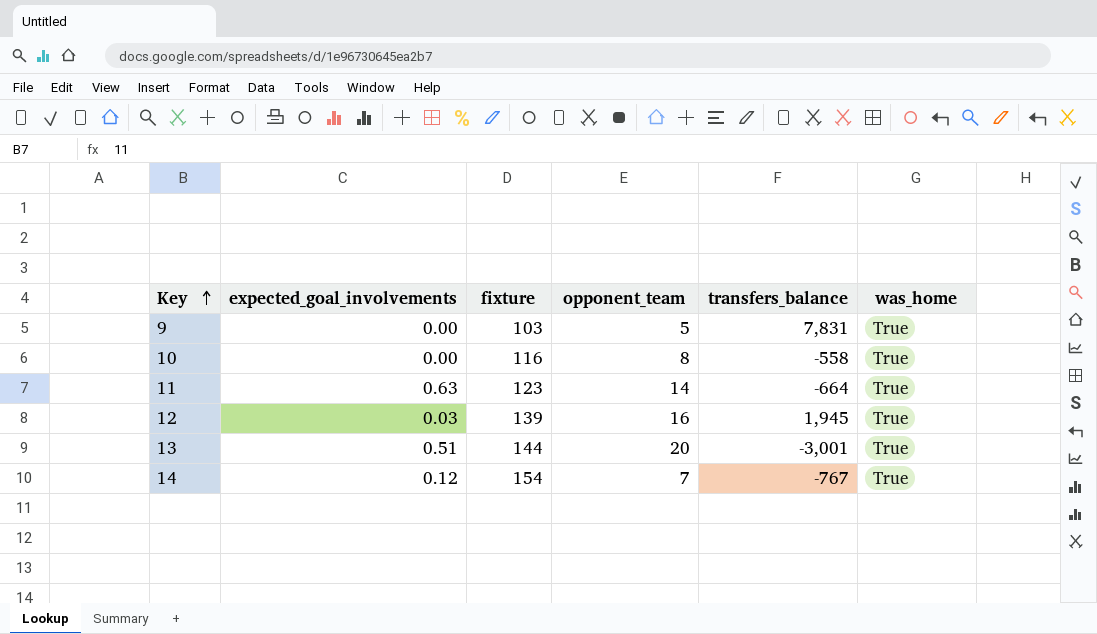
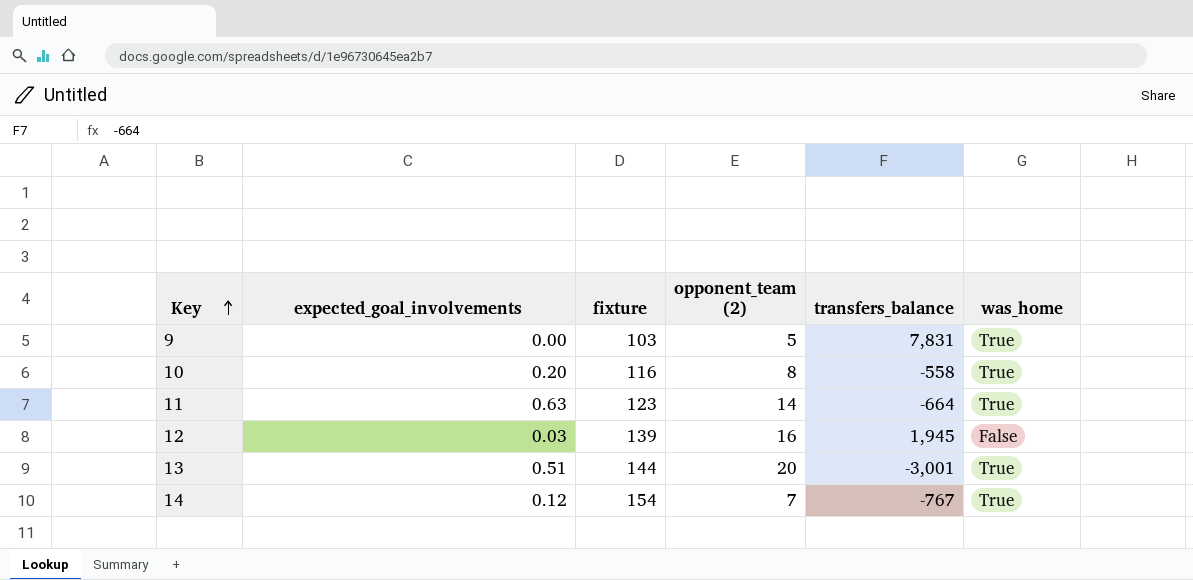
column name: opponent_team -> opponent_team (2)
10 | expected_goal_involvements: 0.00 -> 0.20
12 | was_home: True -> False

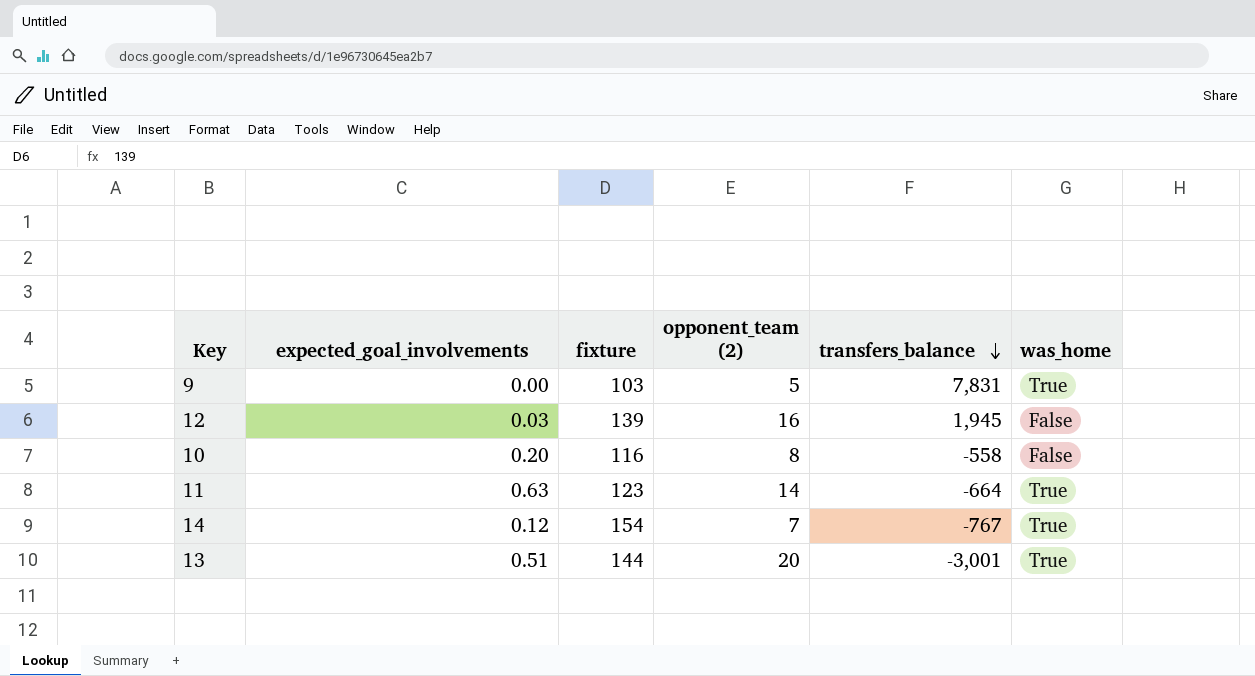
row order: Key ascending -> transfers_balance descending
10 | was_home: True -> False

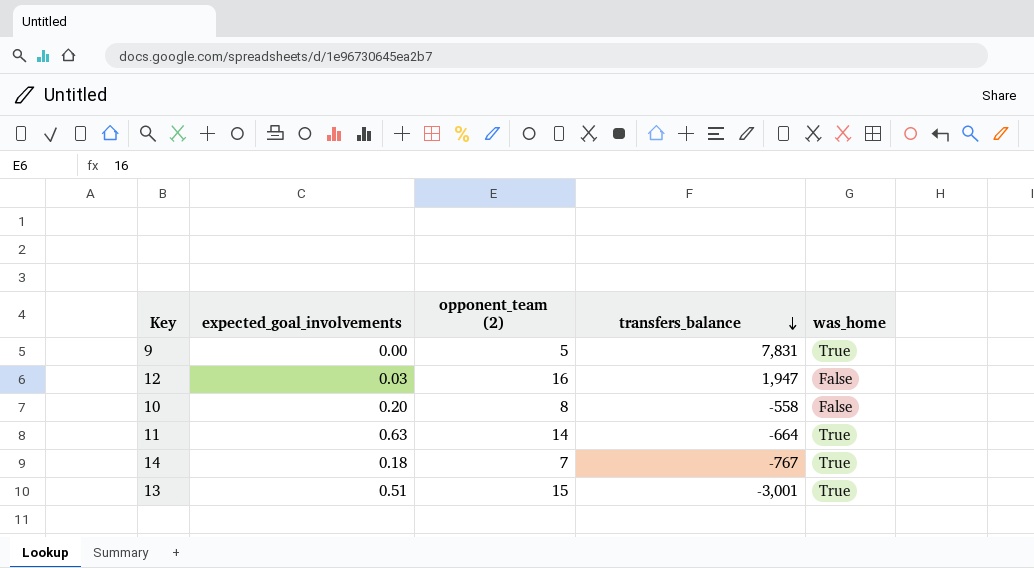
column fixture | position: 3 -> none
12 | transfers_balance: 1,945 -> 1,947
14 | expected_goal_involvements: 0.12 -> 0.18
13 | opponent_team (2): 20 -> 15

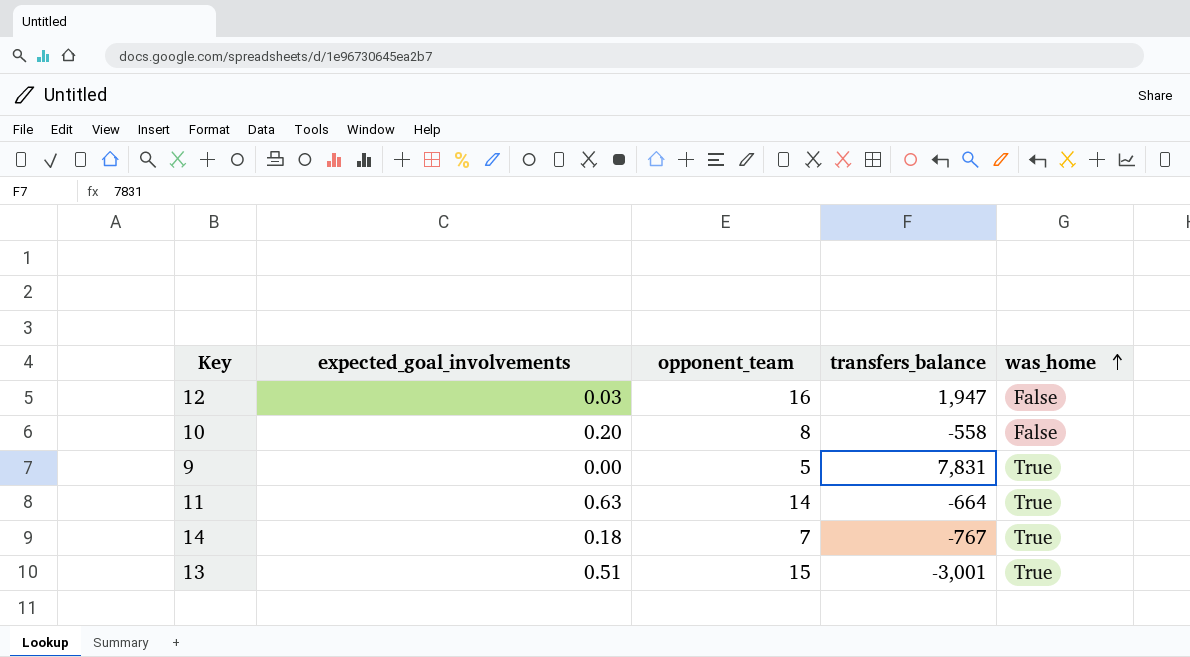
row order: transfers_balance descending -> was_home ascending
column name: opponent_team (2) -> opponent_team

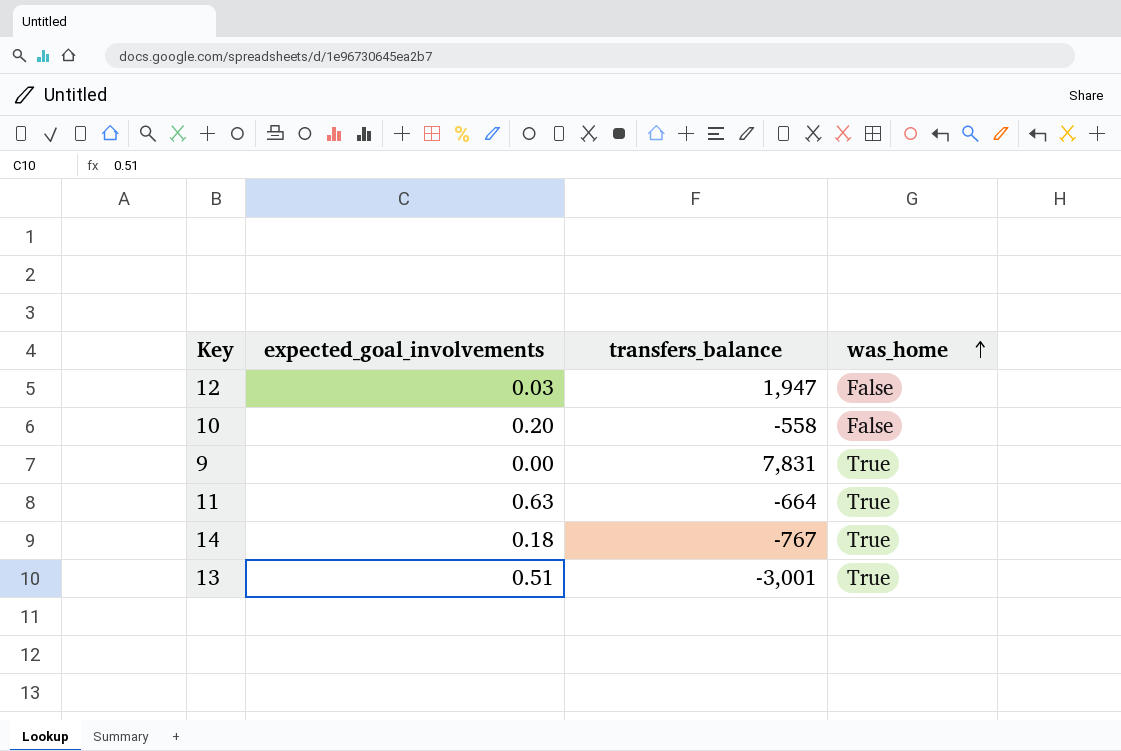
column opponent_team | position: 3 -> none

